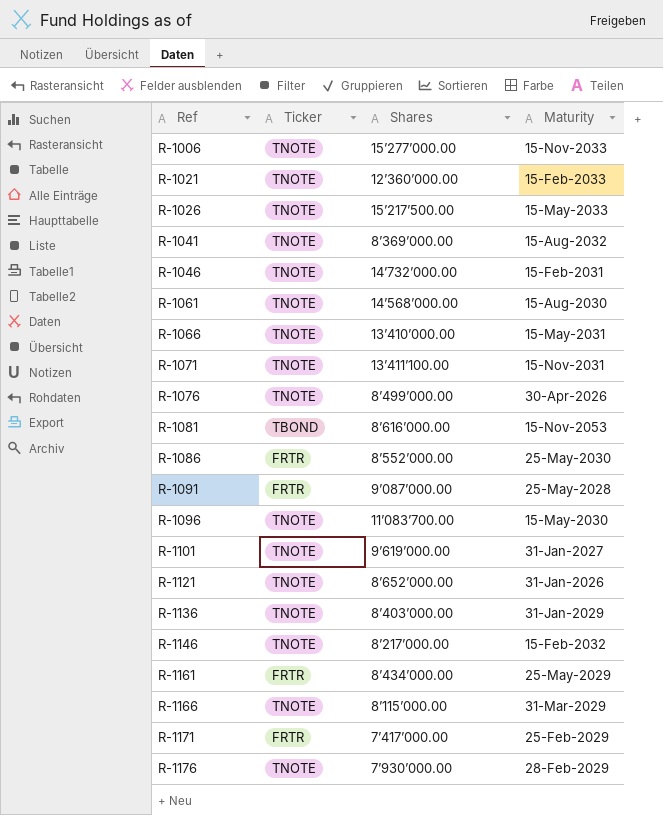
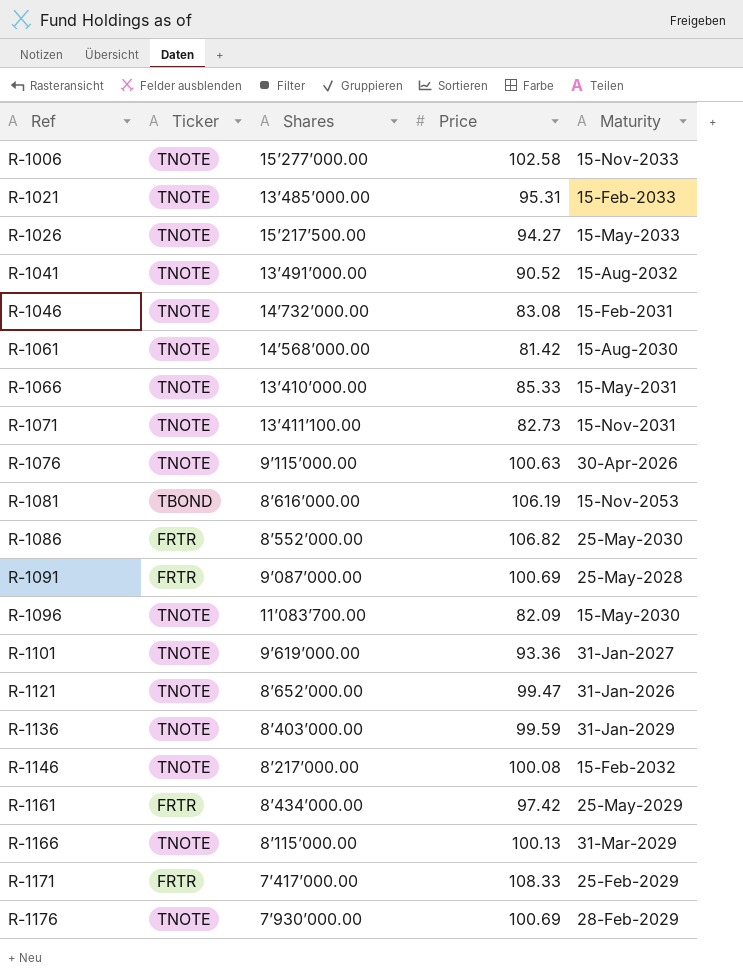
column Price | position: none -> 4
R-1021 | Shares: 12’360’000.00 -> 13’485’000.00
R-1041 | Shares: 8’369’000.00 -> 13’491’000.00
R-1076 | Shares: 8’499’000.00 -> 9’115’000.00

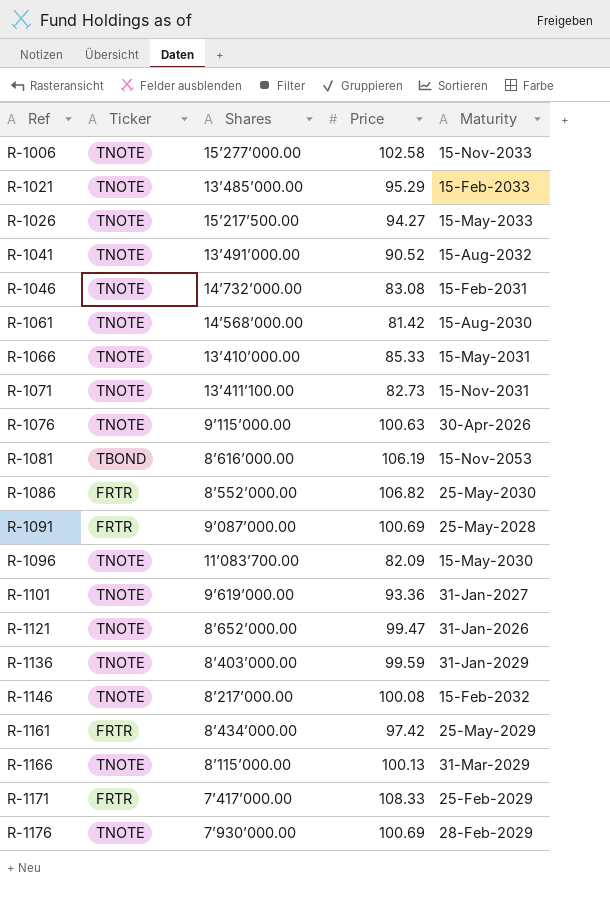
R-1021 | Price: 95.31 -> 95.29

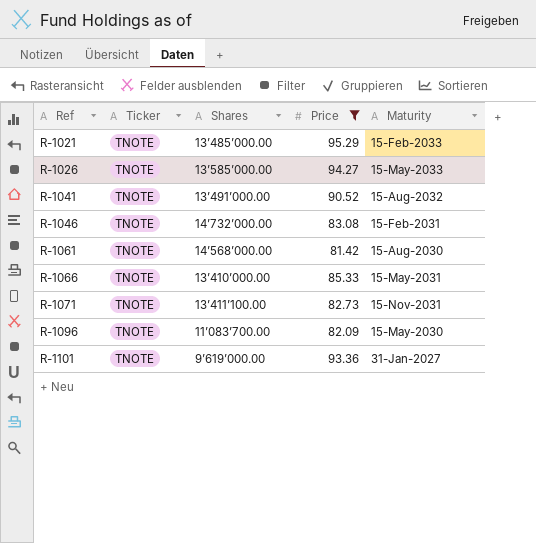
filter: none -> Price <= 95.29
R-1026 | Shares: 15’217’500.00 -> 13’585’000.00

